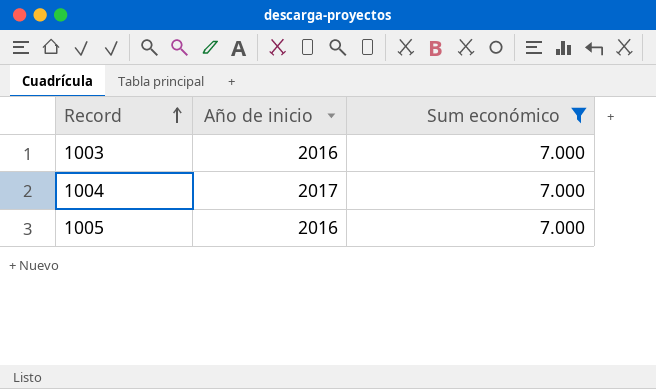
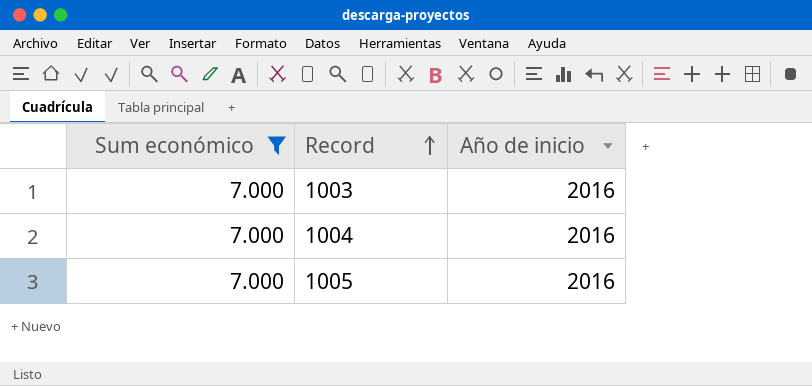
column Sum económico | position: 3 -> 1
1004 | Año de inicio: 2017 -> 2016

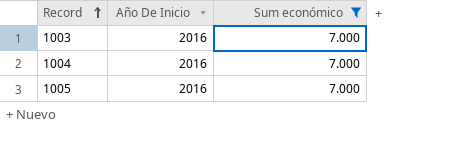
column name: Año de inicio -> Año De Inicio
column Sum económico | position: 1 -> 3

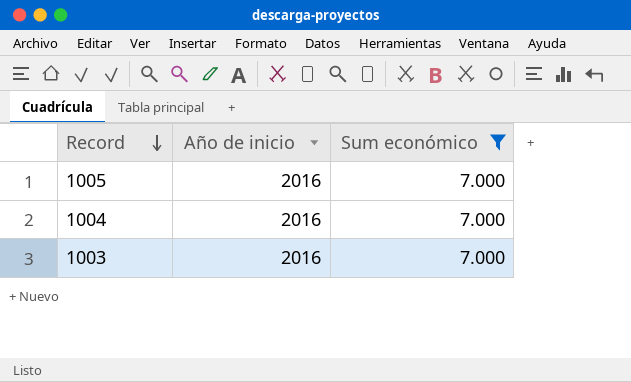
row order: Record ascending -> Record descending
column name: Año De Inicio -> Año de inicio

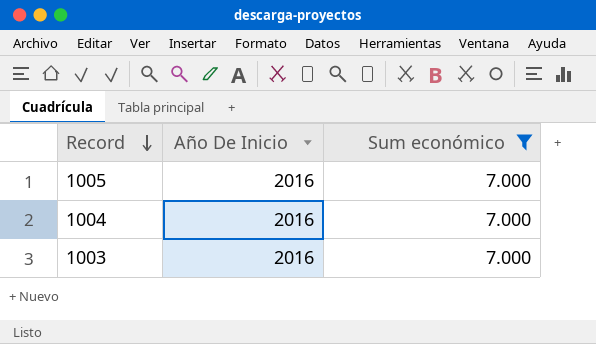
column name: Año de inicio -> Año De Inicio

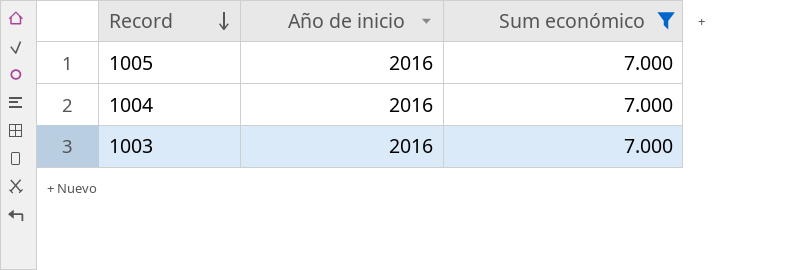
column name: Año De Inicio -> Año de inicio

